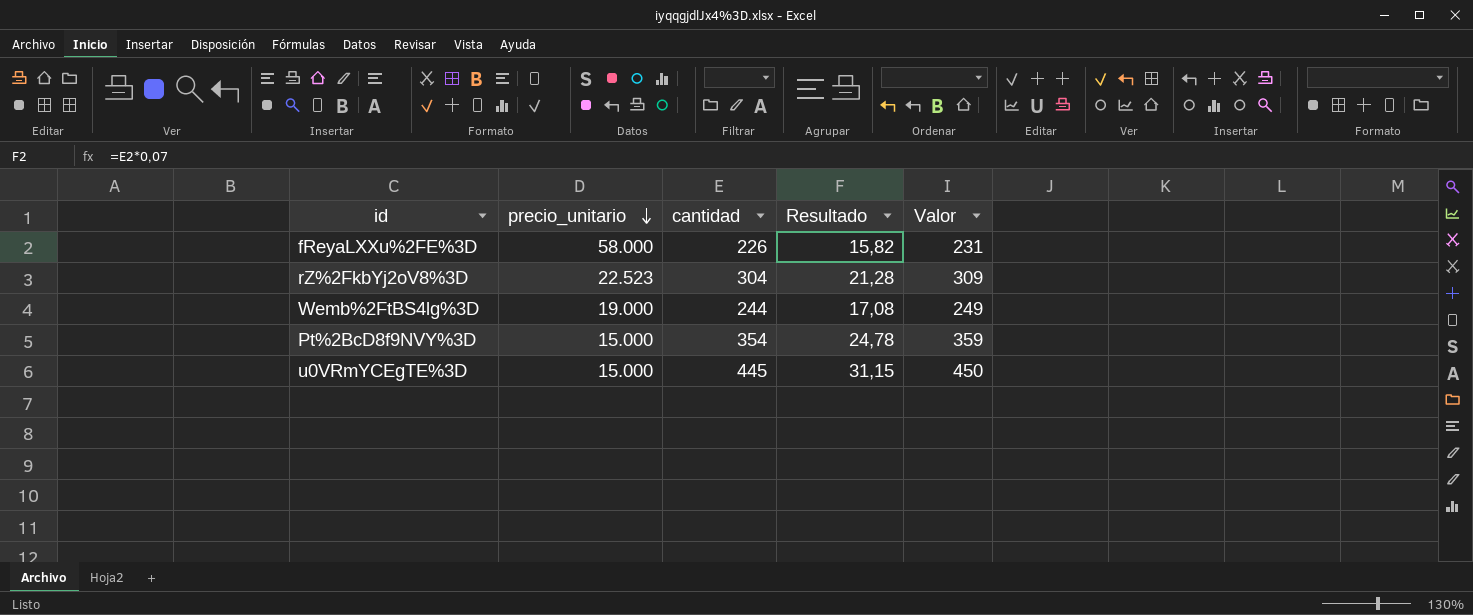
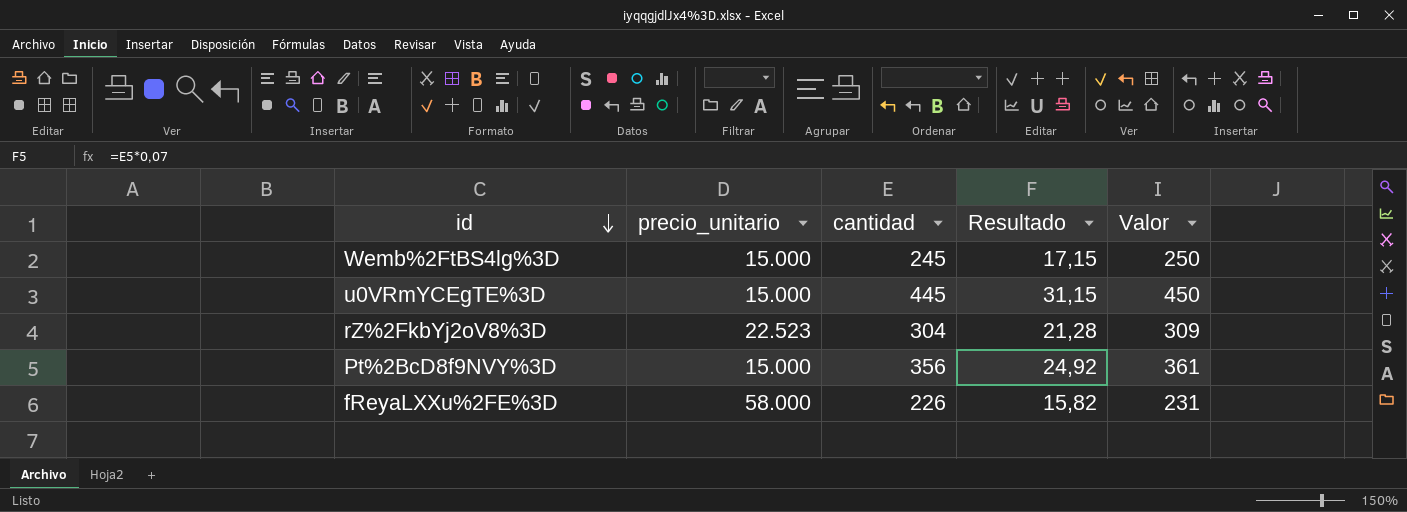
row order: precio_unitario descending -> id descending
Wemb%2FtBS4lg%3D | precio_unitario: 19.000 -> 15.000
Wemb%2FtBS4lg%3D | cantidad: 244 -> 245
Wemb%2FtBS4lg%3D | Resultado: 17,08 -> 17,15
Wemb%2FtBS4lg%3D | Valor: 249 -> 250
Pt%2BcD8f9NVY%3D | cantidad: 354 -> 356
Pt%2BcD8f9NVY%3D | Resultado: 24,78 -> 24,92
Pt%2BcD8f9NVY%3D | Valor: 359 -> 361

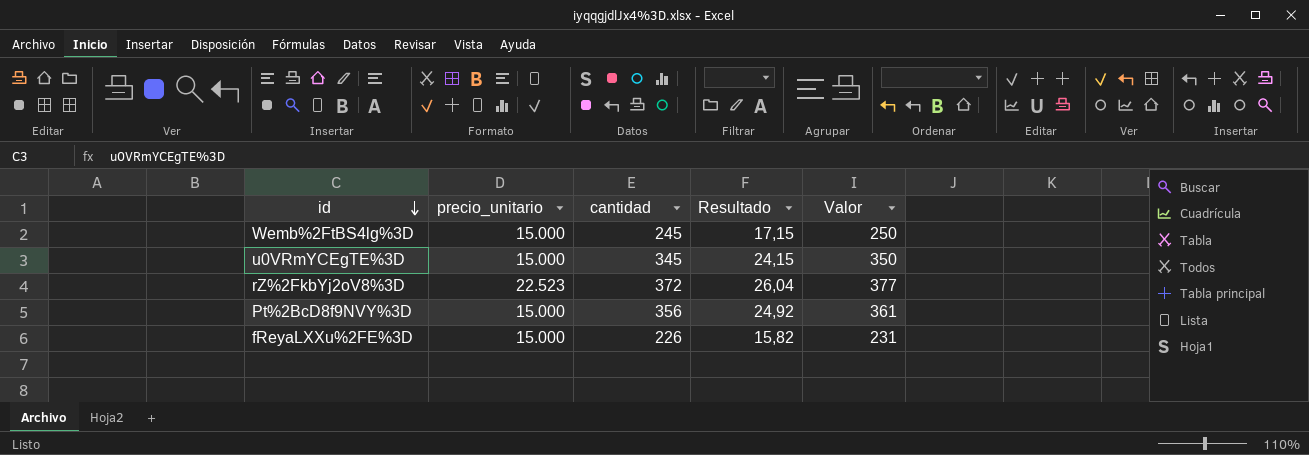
u0VRmYCEgTE%3D | cantidad: 445 -> 345
u0VRmYCEgTE%3D | Resultado: 31,15 -> 24,15
u0VRmYCEgTE%3D | Valor: 450 -> 350
rZ%2FkbYj2oV8%3D | cantidad: 304 -> 372
rZ%2FkbYj2oV8%3D | Resultado: 21,28 -> 26,04
rZ%2FkbYj2oV8%3D | Valor: 309 -> 377
fReyaLXXu%2FE%3D | precio_unitario: 58.000 -> 15.000

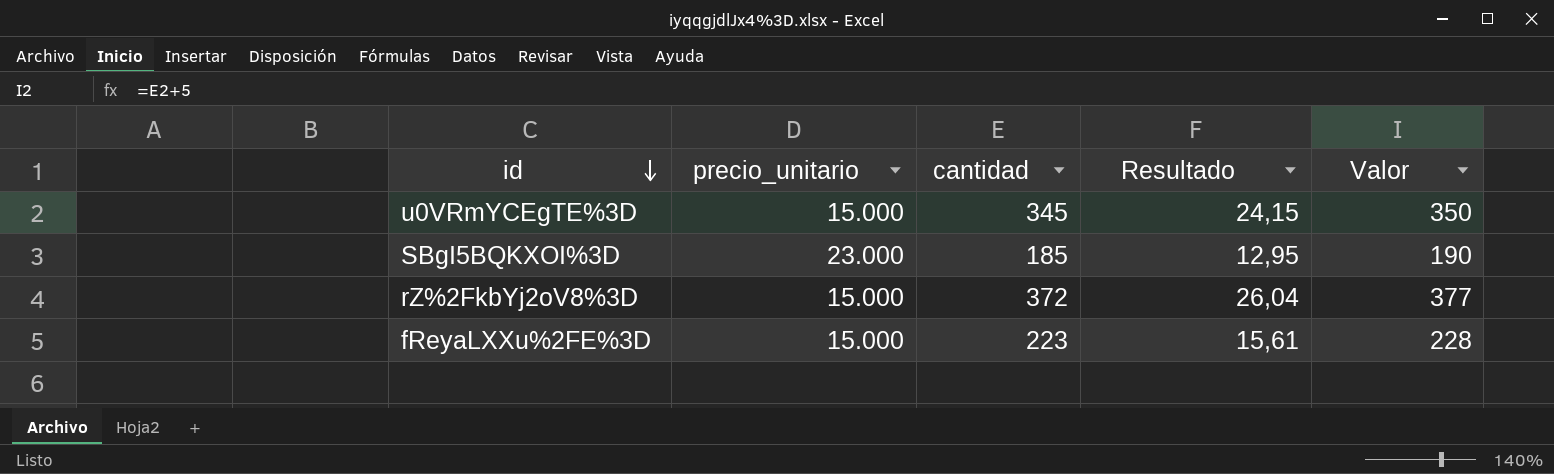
row Wemb%2FtBS4lg%3D: 15.000 | 245 | 17,15 | 250 -> none
row Pt%2BcD8f9NVY%3D: 15.000 | 356 | 24,92 | 361 -> none
row SBgI5BQKXOI%3D: none -> 23.000 | 185 | 12,95 | 190
rZ%2FkbYj2oV8%3D | precio_unitario: 22.523 -> 15.000
fReyaLXXu%2FE%3D | cantidad: 226 -> 223
fReyaLXXu%2FE%3D | Resultado: 15,82 -> 15,61
fReyaLXXu%2FE%3D | Valor: 231 -> 228

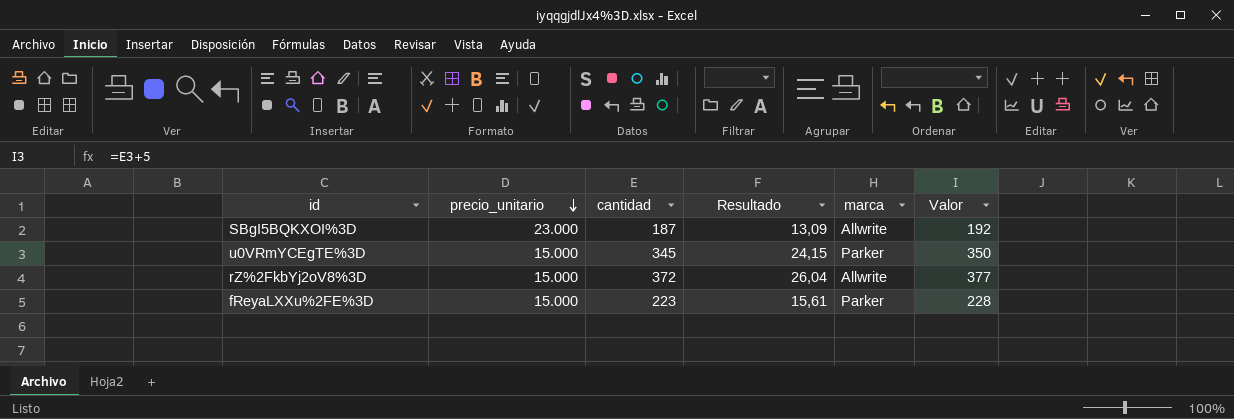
row order: id descending -> precio_unitario descending
column marca | position: none -> 5
SBgI5BQKXOI%3D | cantidad: 185 -> 187
SBgI5BQKXOI%3D | Resultado: 12,95 -> 13,09
SBgI5BQKXOI%3D | Valor: 190 -> 192

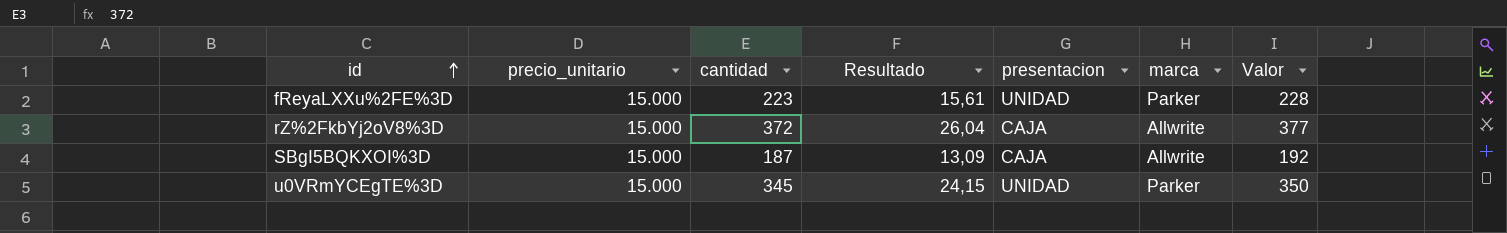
row order: precio_unitario descending -> id ascending
column presentacion | position: none -> 5
SBgI5BQKXOI%3D | precio_unitario: 23.000 -> 15.000

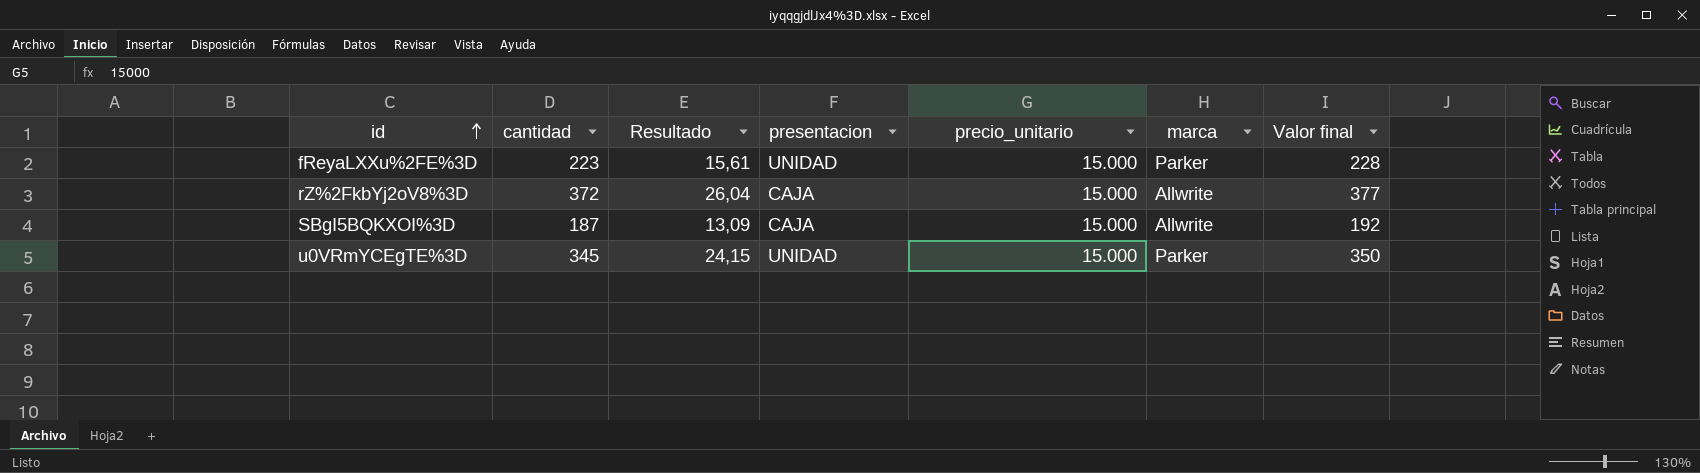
column precio_unitario | position: 2 -> 5
column name: Valor -> Valor final

